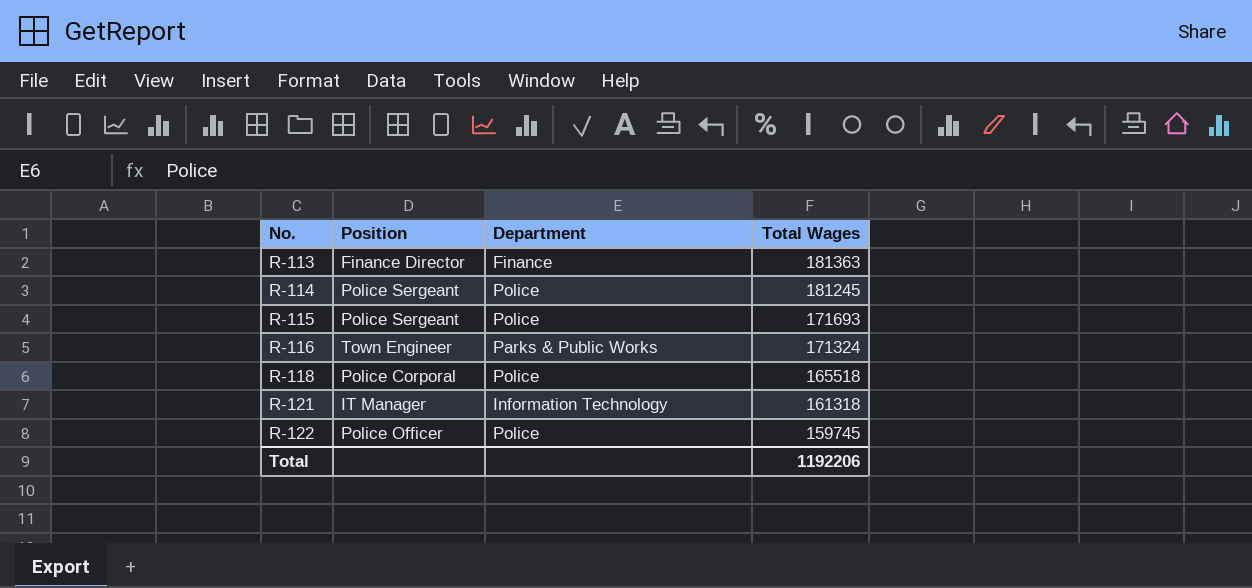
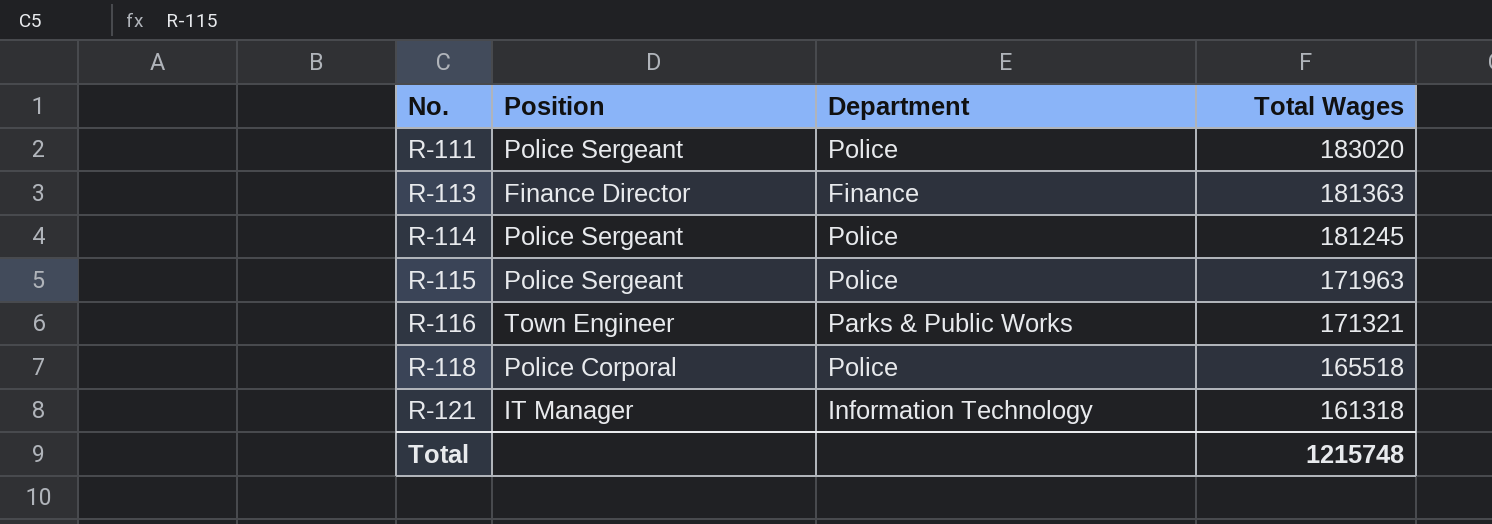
row R-122: Police Officer | Police | 159745 -> none
row R-111: none -> Police Sergeant | Police | 183020
R-115 | Total Wages: 171693 -> 171963
R-116 | Total Wages: 171324 -> 171321
Total | Total Wages: 1192206 -> 1215748

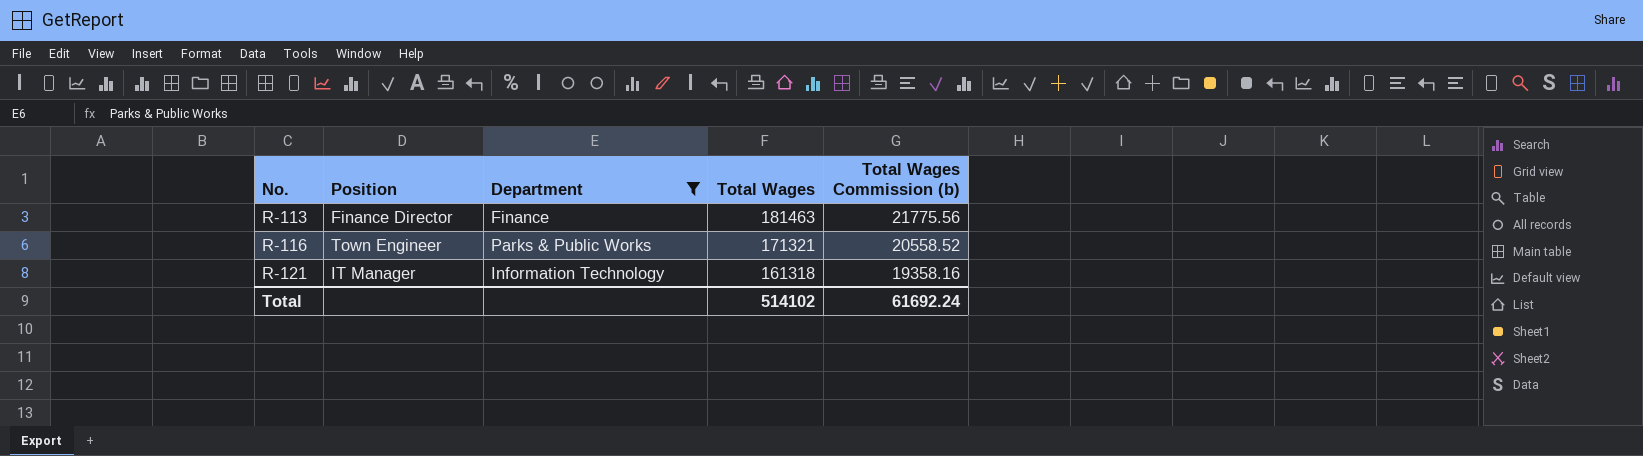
filter: none -> Department != Police
column Total Wages Commission (b) | formula: none -> [Total Wages] * 0.12
R-113 | Total Wages: 181363 -> 181463
Total | Total Wages: 1215748 -> 514102

